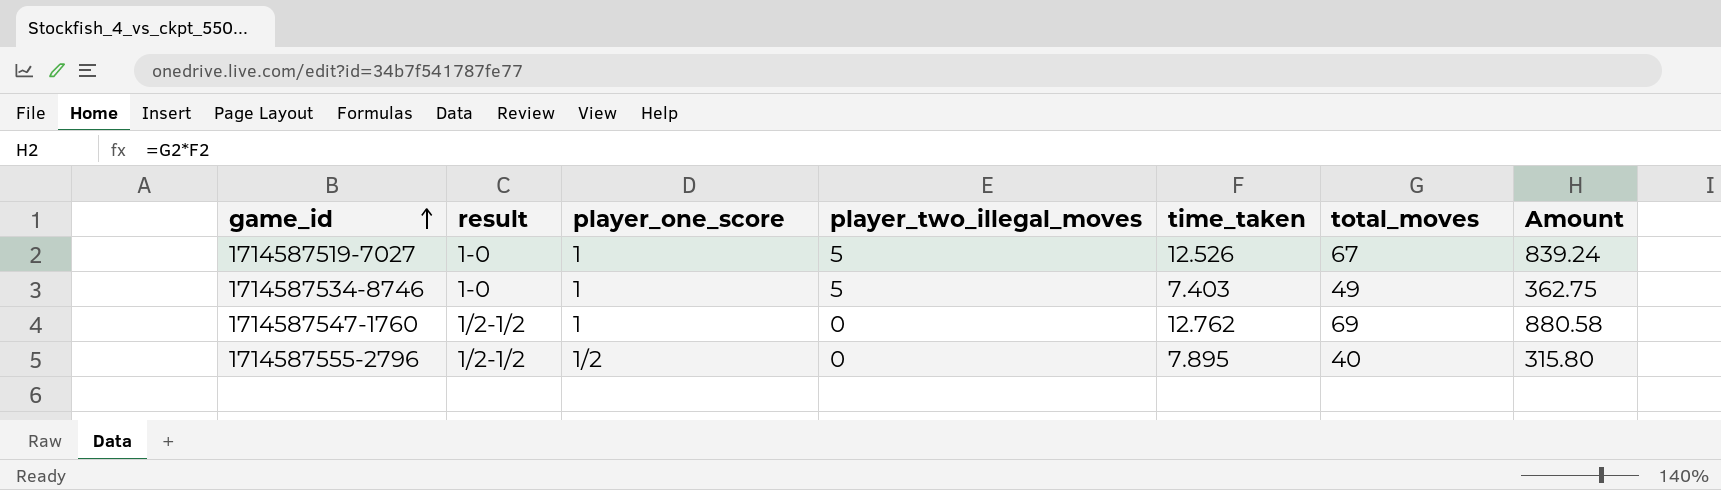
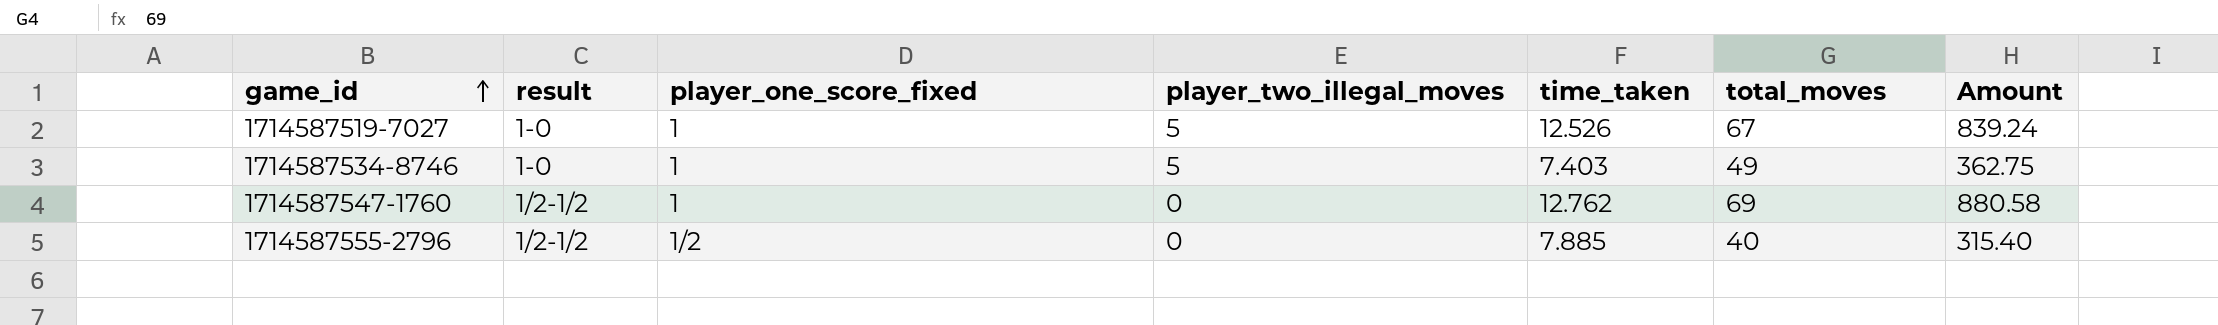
column name: player_one_score -> player_one_score_fixed
1714587555-2796 | time_taken: 7.895 -> 7.885
1714587555-2796 | Amount: 315.80 -> 315.40

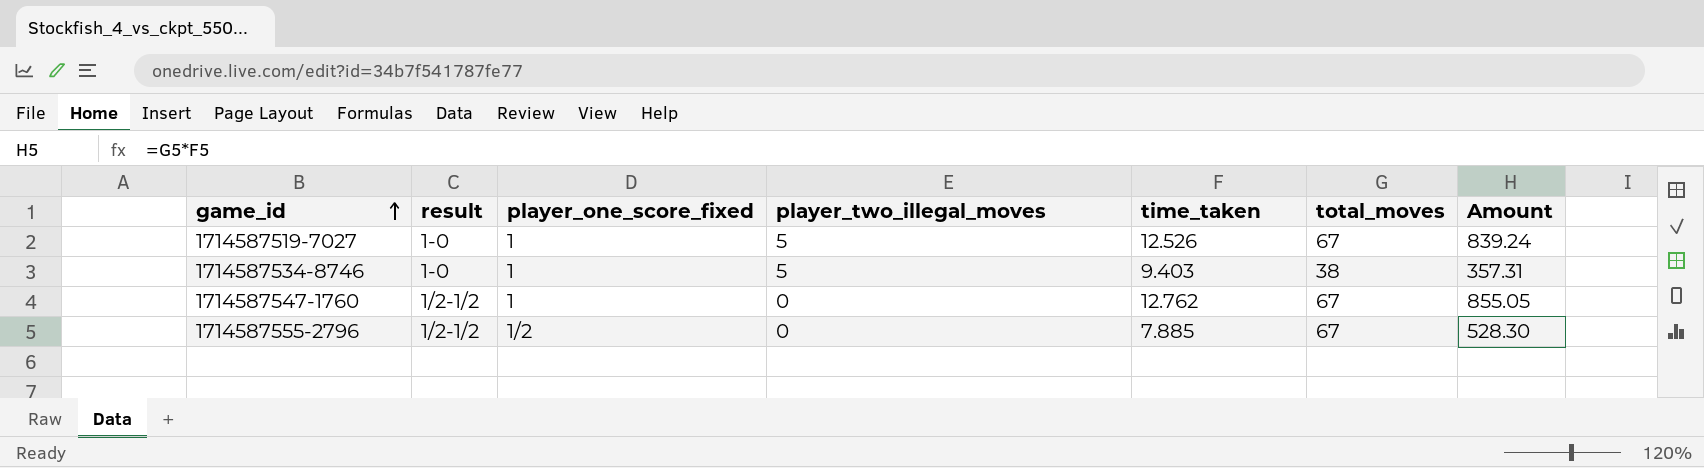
1714587534-8746 | time_taken: 7.403 -> 9.403
1714587534-8746 | total_moves: 49 -> 38
1714587534-8746 | Amount: 362.75 -> 357.31
1714587547-1760 | total_moves: 69 -> 67
1714587547-1760 | Amount: 880.58 -> 855.05
1714587555-2796 | total_moves: 40 -> 67
1714587555-2796 | Amount: 315.40 -> 528.30

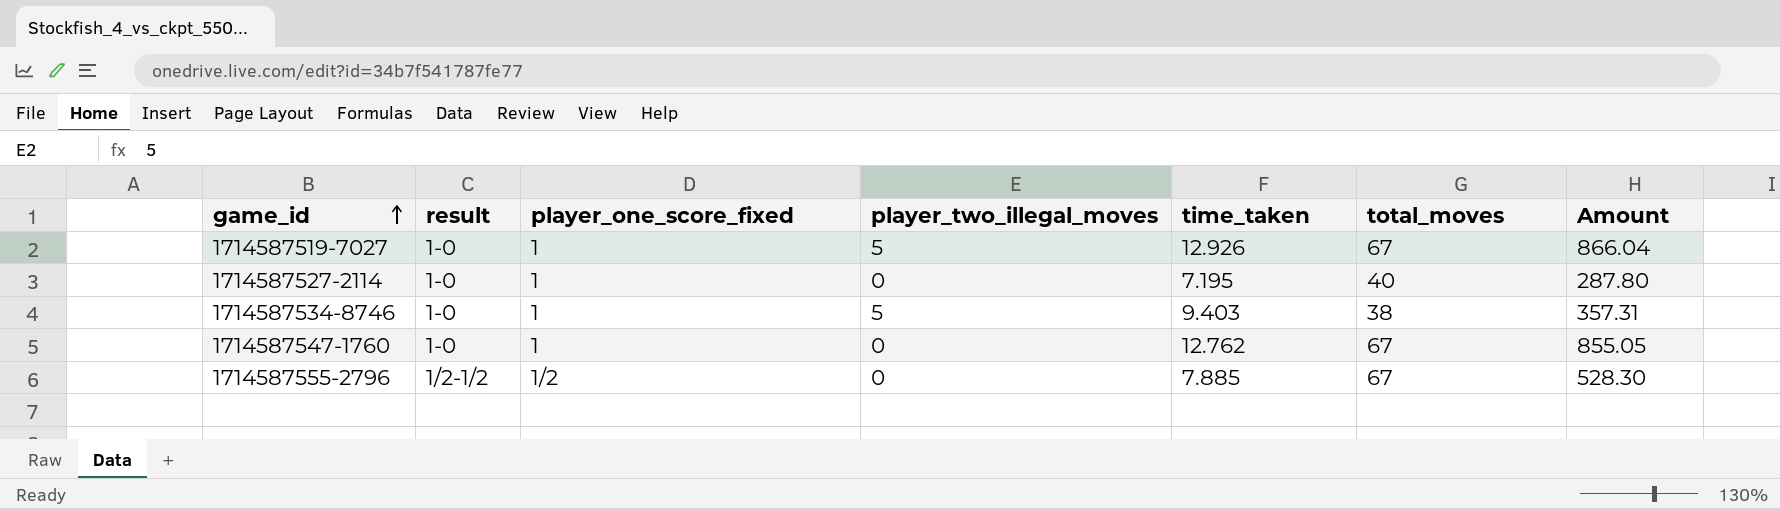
1714587519-7027 | time_taken: 12.526 -> 12.926
1714587519-7027 | Amount: 839.24 -> 866.04
row 1714587527-2114: none -> 1-0 | 1 | 0 | 7.195 | 40 | 287.80
1714587547-1760 | result: 1/2-1/2 -> 1-0

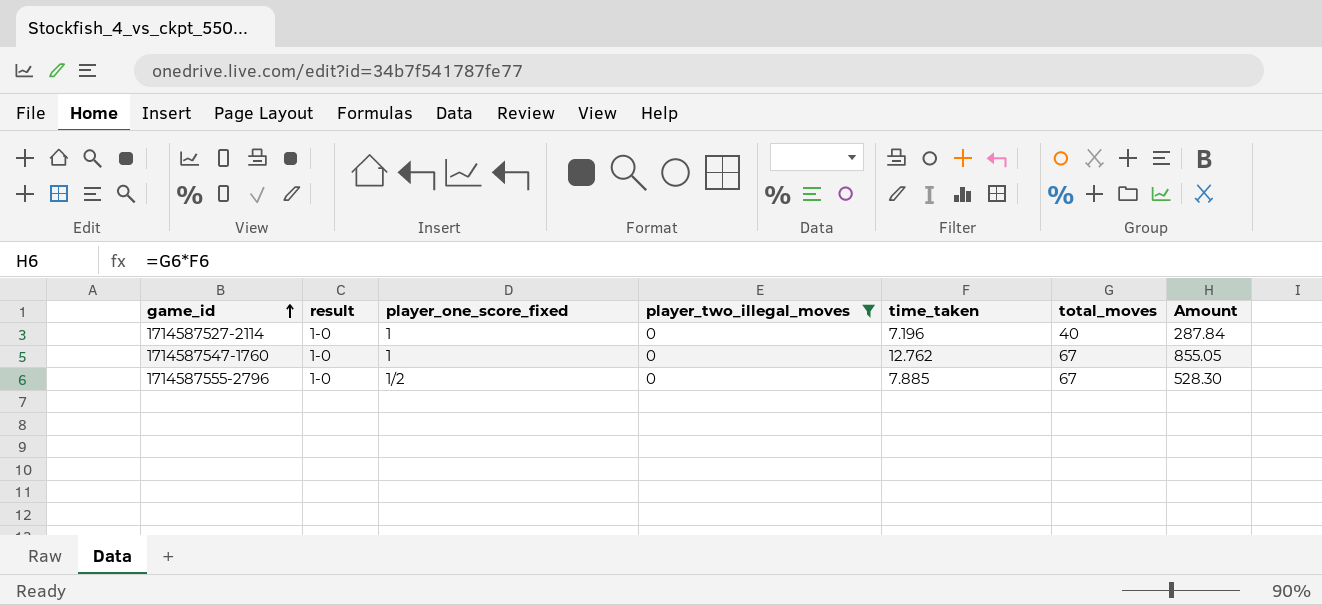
filter: none -> player_two_illegal_moves = 0
1714587527-2114 | time_taken: 7.195 -> 7.196
1714587527-2114 | Amount: 287.80 -> 287.84
1714587555-2796 | result: 1/2-1/2 -> 1-0

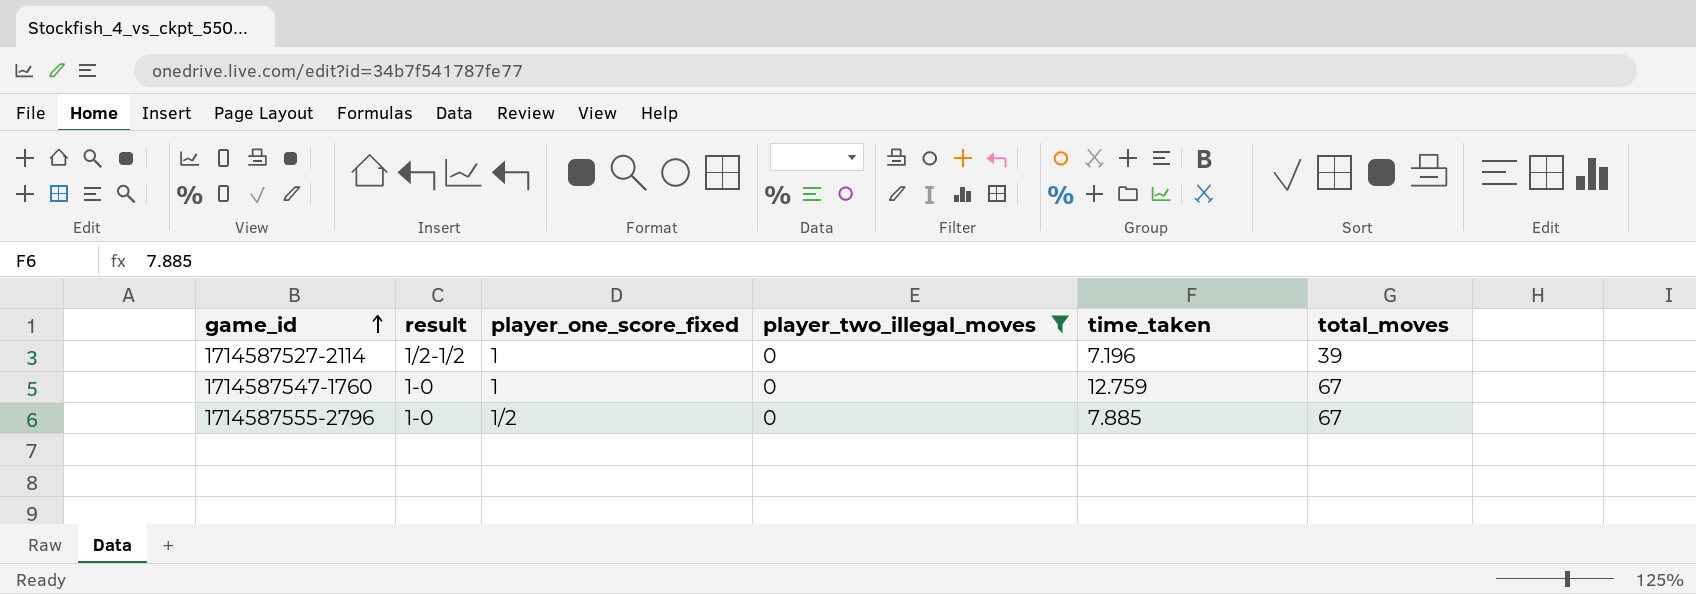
column Amount | formula: [time_taken] * [total_moves] -> none
1714587527-2114 | result: 1-0 -> 1/2-1/2
1714587527-2114 | total_moves: 40 -> 39
1714587547-1760 | time_taken: 12.762 -> 12.759

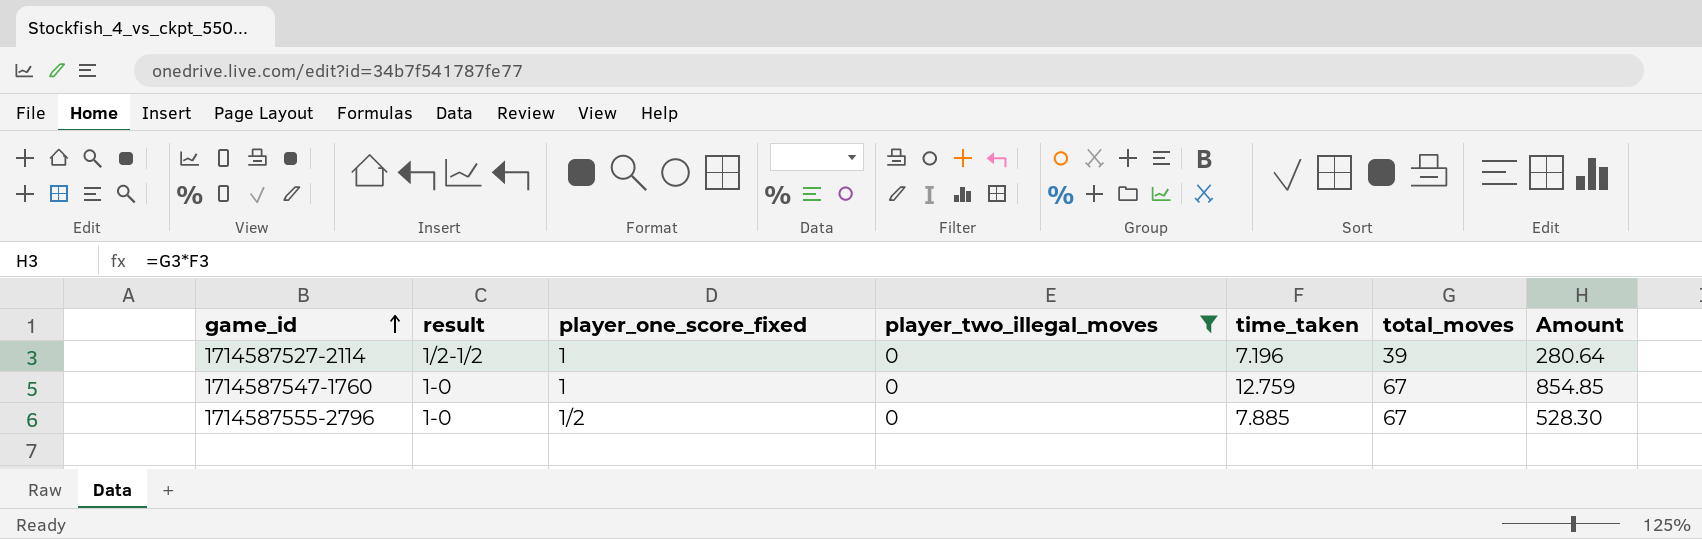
column Amount | formula: none -> [time_taken] * [total_moves]

